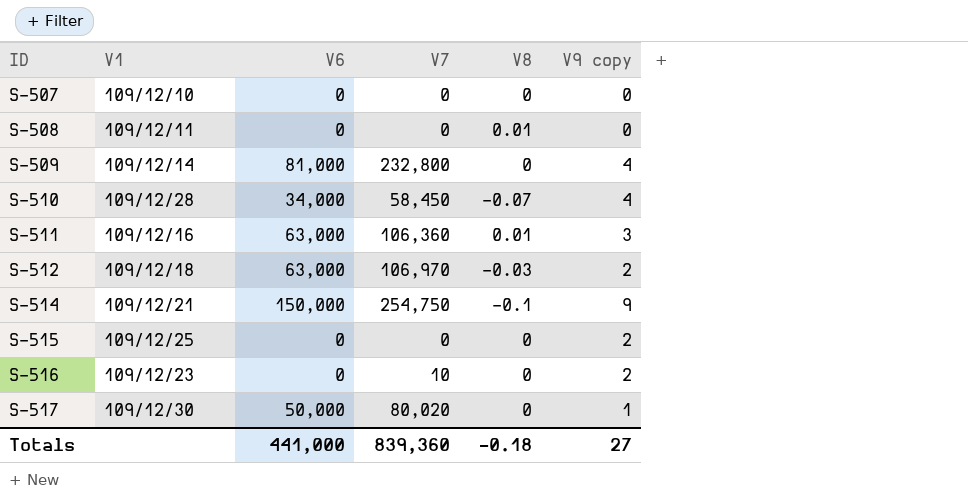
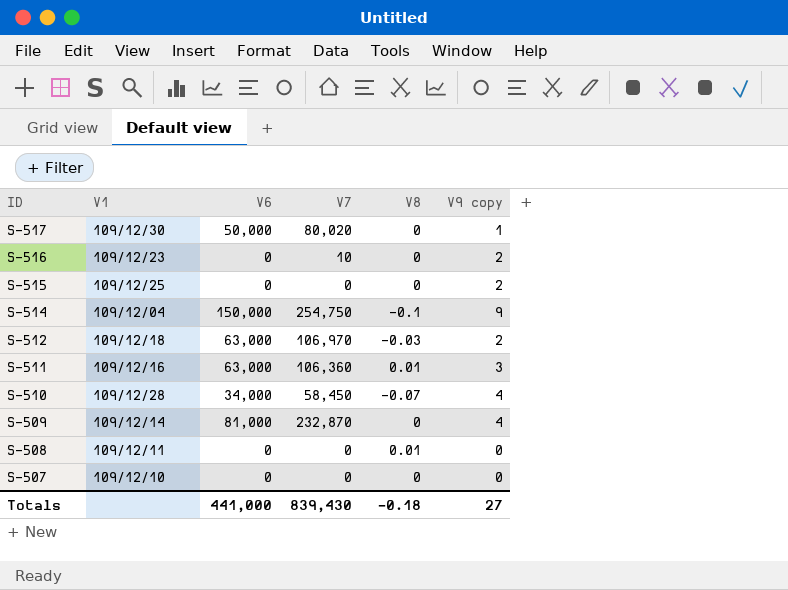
row order: ID ascending -> ID descending
S-514 | V1: 109/12/21 -> 109/12/04
S-509 | V7: 232,800 -> 232,870
Totals | V7: 839,360 -> 839,430

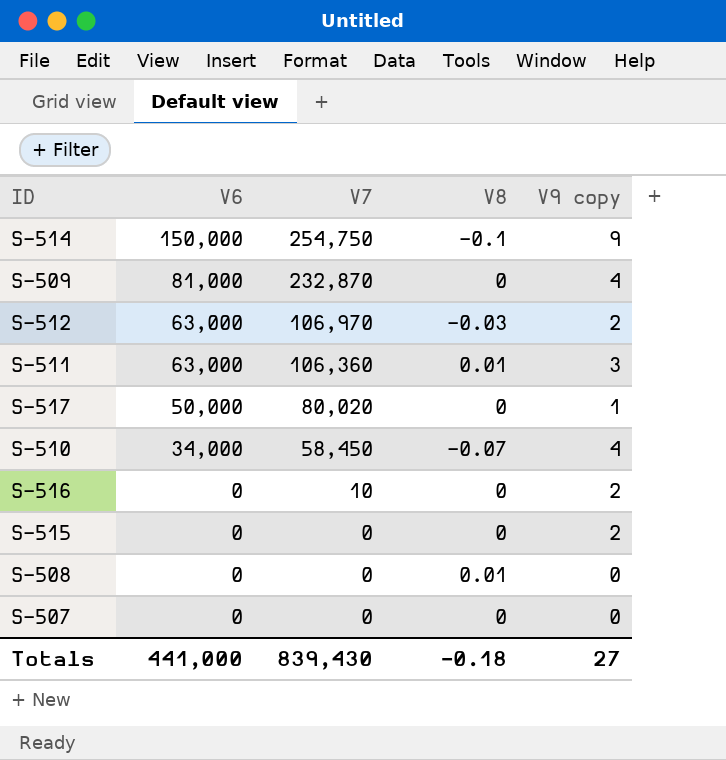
row order: ID descending -> V6 descending
column V1 | position: 2 -> none

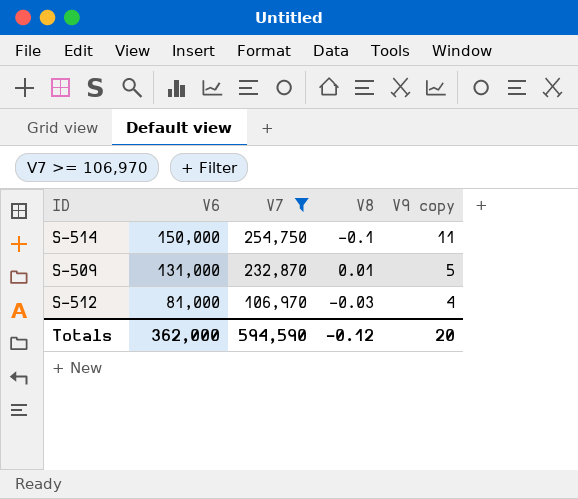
filter: none -> V7 >= 106,970
S-514 | V9 copy: 9 -> 11
S-509 | V6: 81,000 -> 131,000
S-509 | V8: 0 -> 0.01
S-509 | V9 copy: 4 -> 5
S-512 | V6: 63,000 -> 81,000
S-512 | V9 copy: 2 -> 4
Totals | V6: 441,000 -> 362,000
Totals | V7: 839,430 -> 594,590
Totals | V8: -0.18 -> -0.12
Totals | V9 copy: 27 -> 20

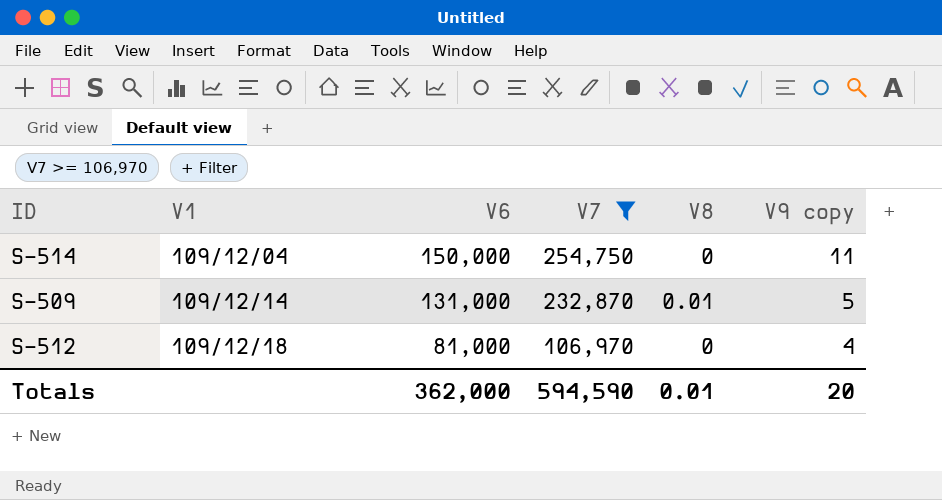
column V1 | position: none -> 2
S-514 | V8: -0.1 -> 0
S-512 | V8: -0.03 -> 0
Totals | V8: -0.12 -> 0.01

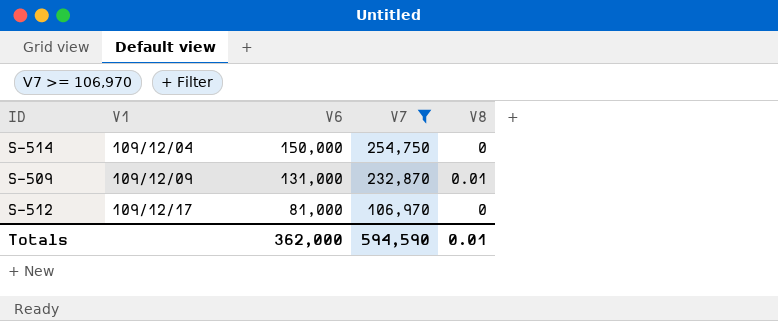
column V9 copy | position: 6 -> none
S-509 | V1: 109/12/14 -> 109/12/09
S-512 | V1: 109/12/18 -> 109/12/17

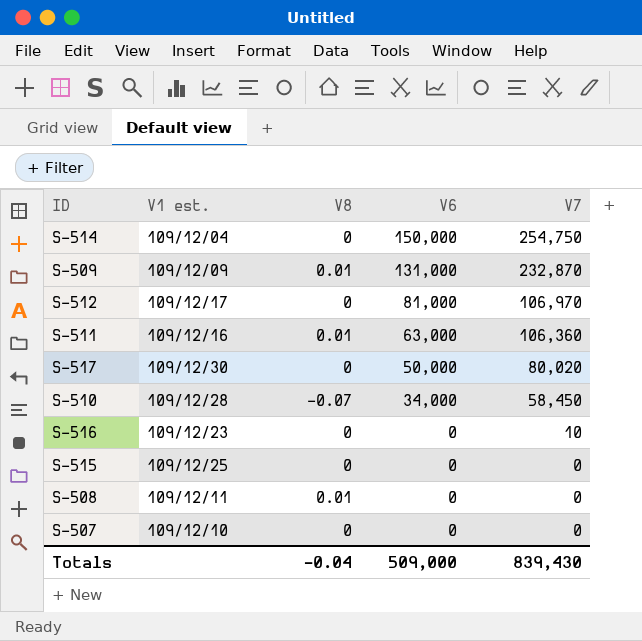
filter: V7 >= 106,970 -> none
column name: V1 -> V1 est.
column V8 | position: 5 -> 3
Totals | V8: 0.01 -> -0.04
Totals | V6: 362,000 -> 509,000
Totals | V7: 594,590 -> 839,430

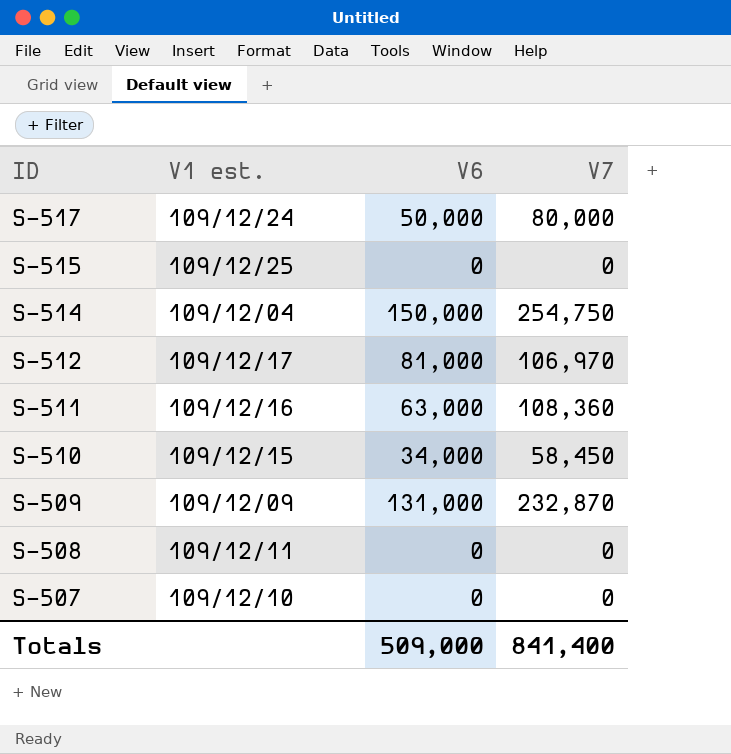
row order: V6 descending -> ID descending
column V8 | position: 3 -> none
row S-516: 109/12/23 | 0 | 0 | 10 -> none
S-517 | V1 est.: 109/12/30 -> 109/12/24
S-517 | V7: 80,020 -> 80,000
S-511 | V7: 106,360 -> 108,360
S-510 | V1 est.: 109/12/28 -> 109/12/15
Totals | V7: 839,430 -> 841,400

